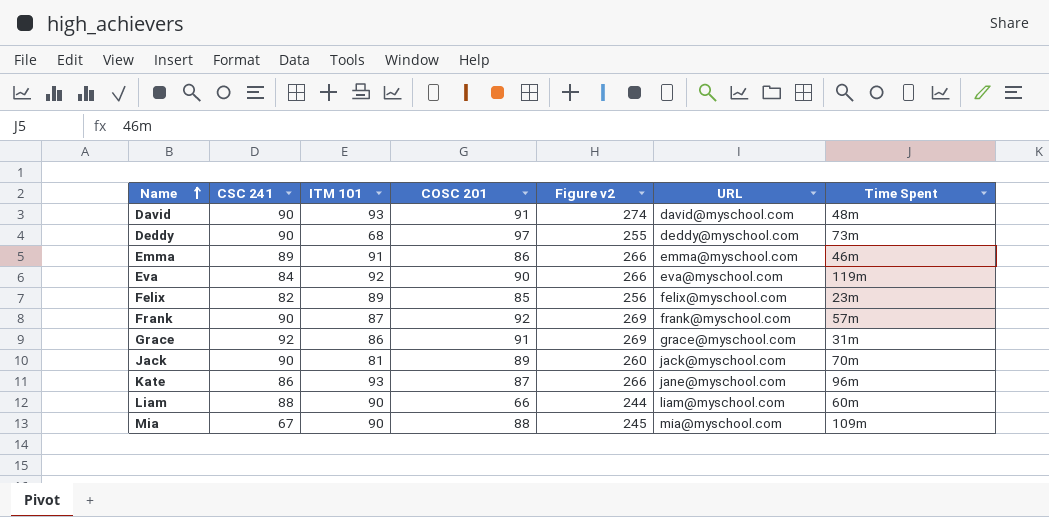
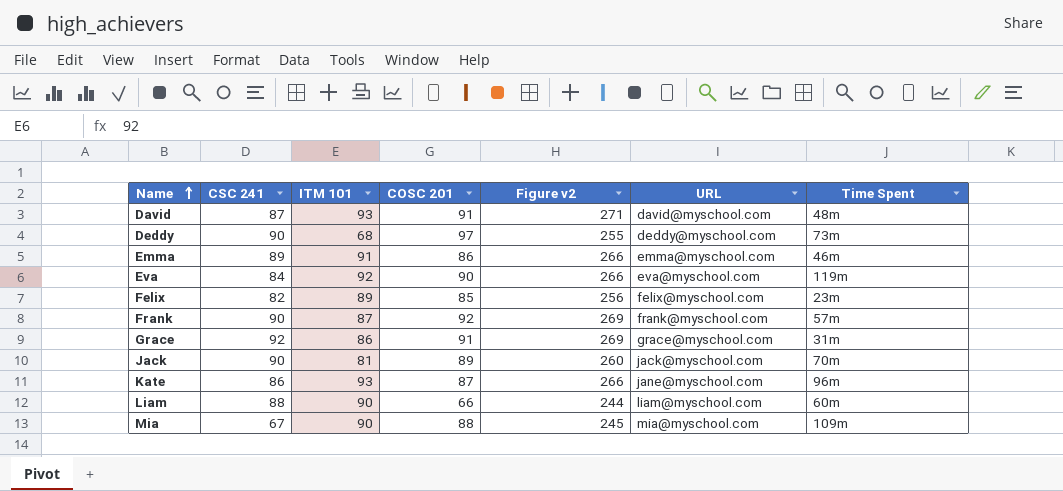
David | CSC 241: 90 -> 87
David | Figure v2: 274 -> 271

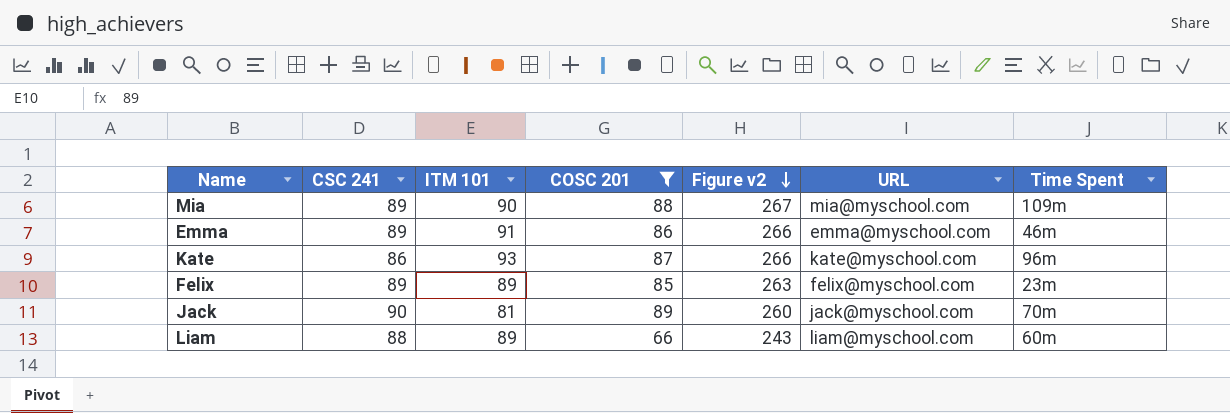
filter: none -> COSC 201 <= 89
row order: Name ascending -> Figure v2 descending
Mia | CSC 241: 67 -> 89
Mia | Figure v2: 245 -> 267
Kate | URL: jane@myschool.com -> kate@myschool.com
Felix | CSC 241: 82 -> 89
Felix | Figure v2: 256 -> 263
Liam | ITM 101: 90 -> 89
Liam | Figure v2: 244 -> 243

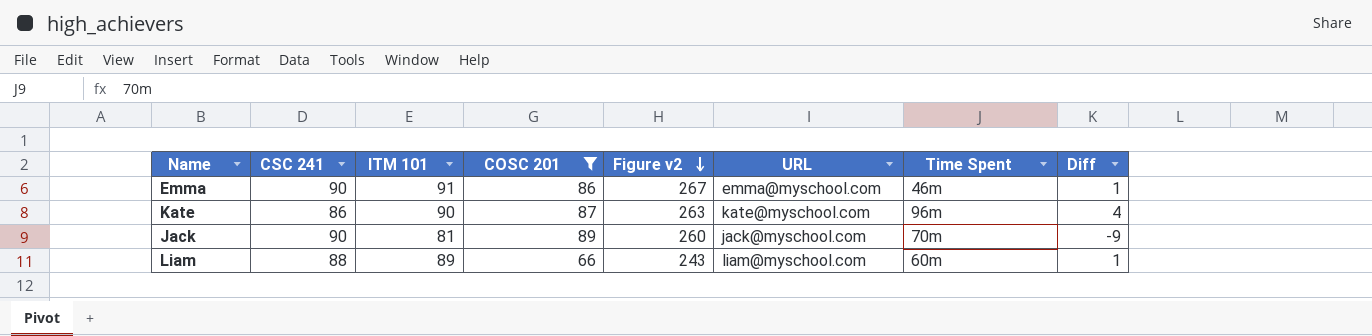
column Diff | formula: none -> [ITM 101] - [CSC 241]
row Mia: 89 | 90 | 88 | 267 | mia@myschool.com | 109m -> none
row Felix: 89 | 89 | 85 | 263 | felix@myschool.com | 23m -> none
Emma | CSC 241: 89 -> 90
Emma | Figure v2: 266 -> 267
Kate | ITM 101: 93 -> 90
Kate | Figure v2: 266 -> 263

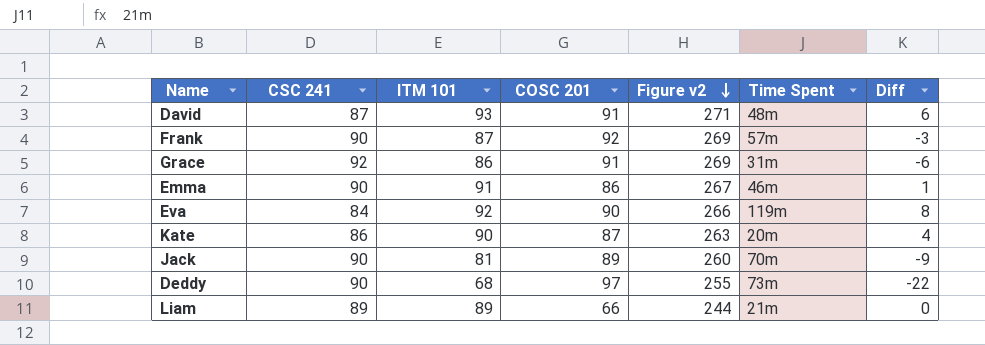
filter: COSC 201 <= 89 -> none
column URL | position: 6 -> none
Kate | Time Spent: 96m -> 20m
Liam | CSC 241: 88 -> 89
Liam | Figure v2: 243 -> 244
Liam | Time Spent: 60m -> 21m
Liam | Diff: 1 -> 0

